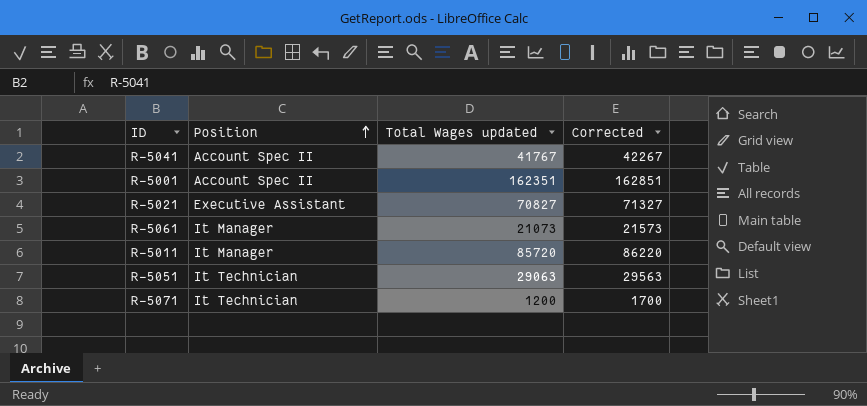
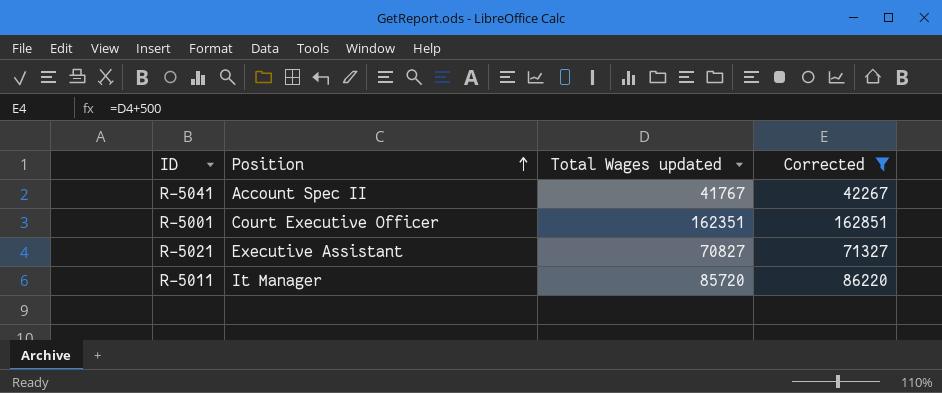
filter: none -> Corrected >= 42267
R-5001 | Position: Account Spec II -> Court Executive Officer

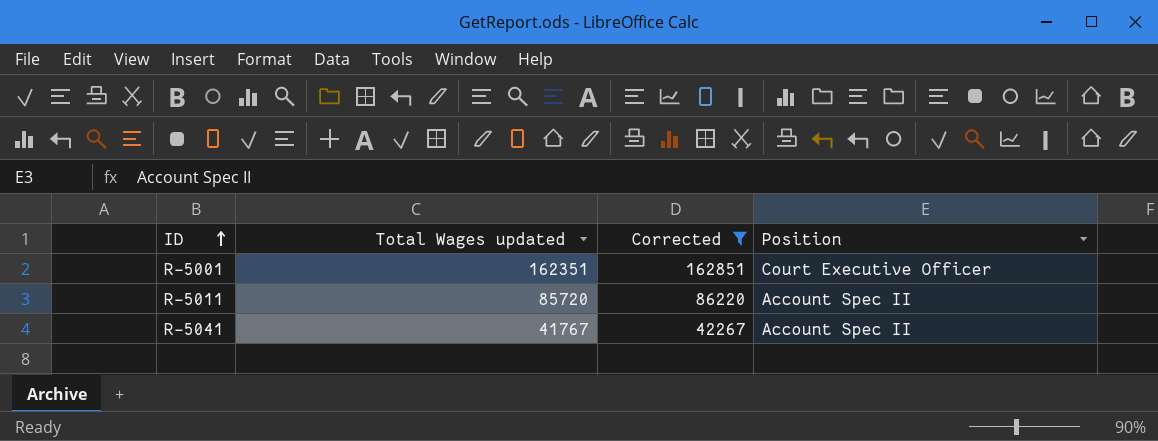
row order: Position ascending -> ID ascending
column Position | position: 2 -> 4
row R-5021: Executive Assistant | 70827 | 71327 -> none
R-5011 | Position: It Manager -> Account Spec II

